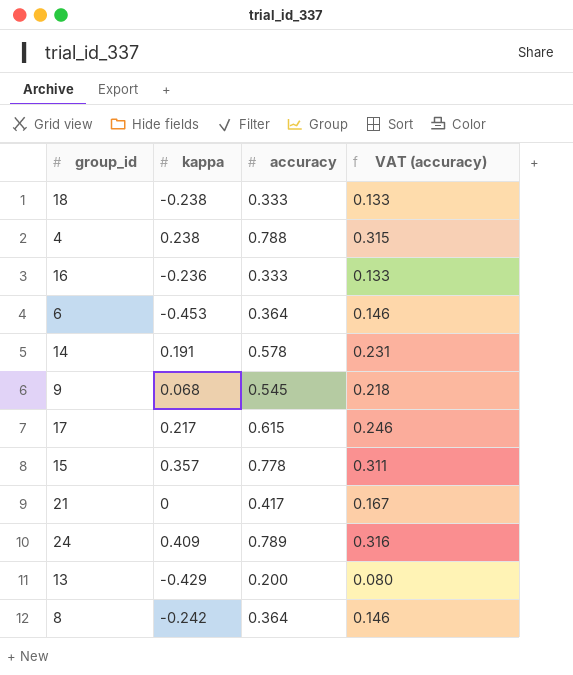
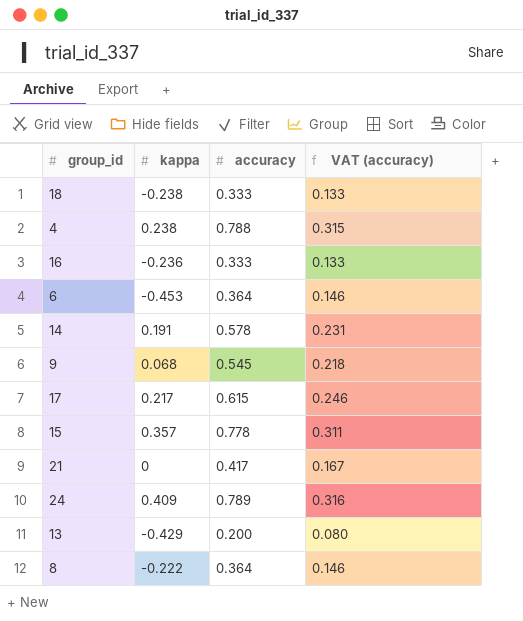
8 | kappa: -0.242 -> -0.222

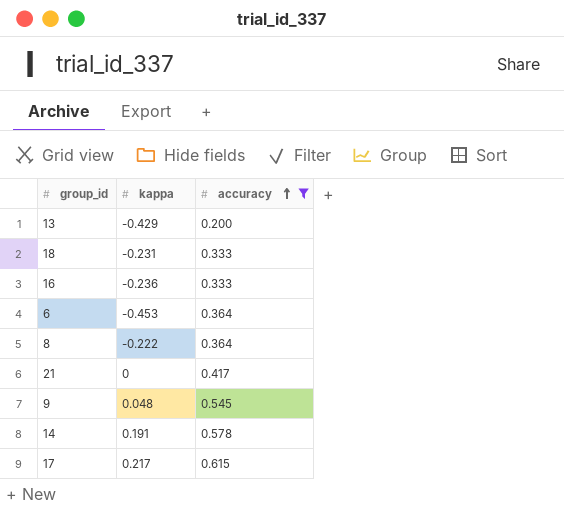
filter: none -> accuracy <= 0.615
row order: none -> accuracy ascending
column VAT (accuracy) | formula: [accuracy] * 0.4 -> none
18 | kappa: -0.238 -> -0.231
9 | kappa: 0.068 -> 0.048

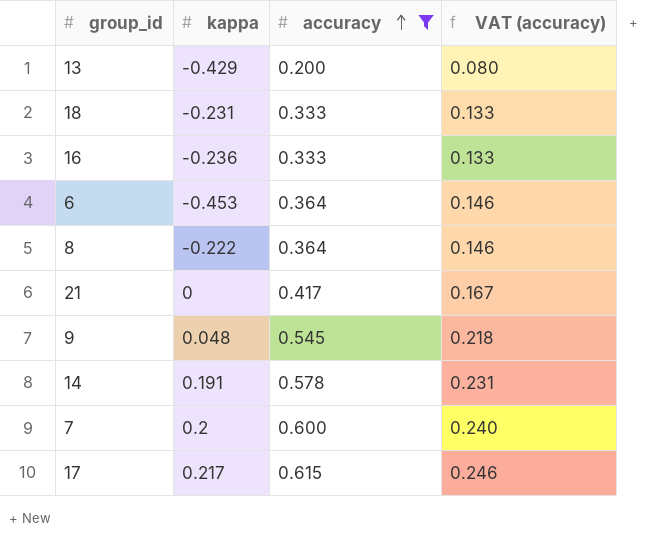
column VAT (accuracy) | formula: none -> [accuracy] * 0.4
row 7: none -> 0.2 | 0.600 | 0.240

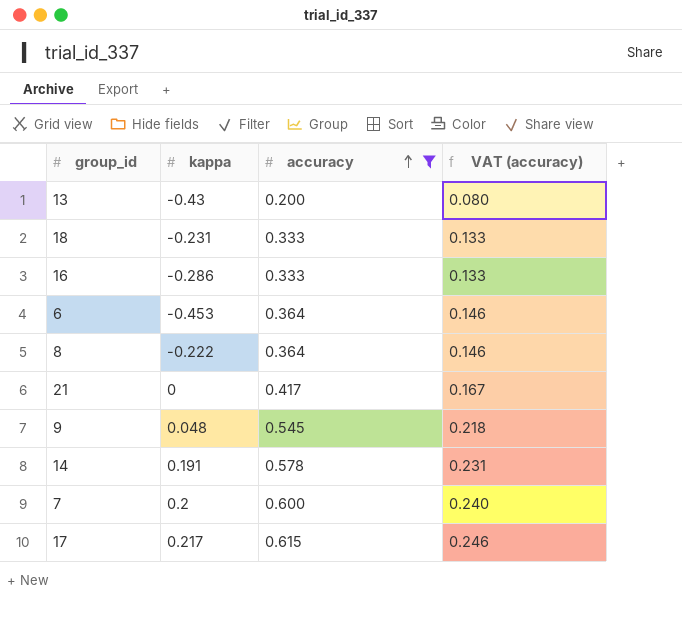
13 | kappa: -0.429 -> -0.43
16 | kappa: -0.236 -> -0.286

